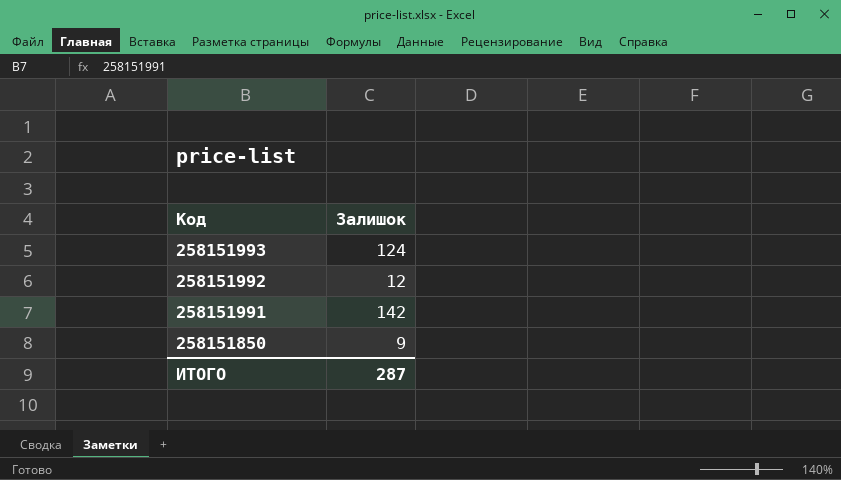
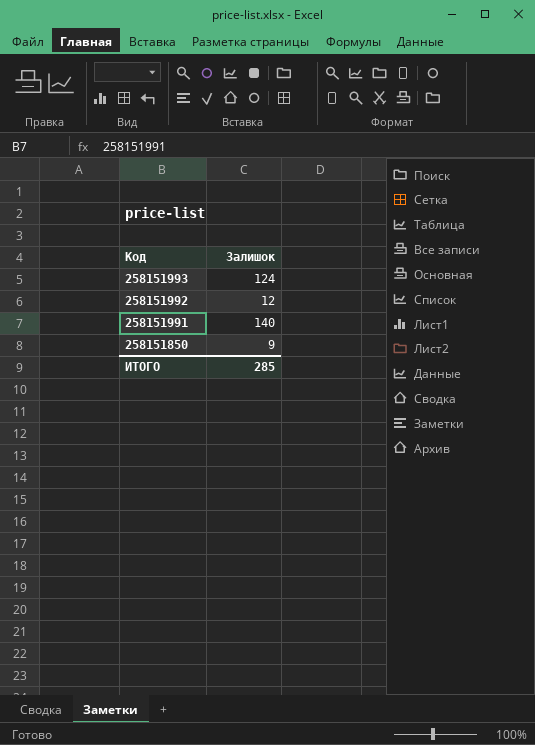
258151991 | Залишок: 142 -> 140
ИТОГО | Залишок: 287 -> 285

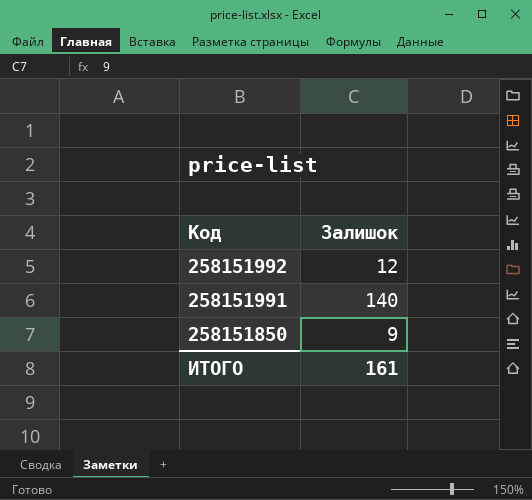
row 258151993: 124 -> none
ИТОГО | Залишок: 285 -> 161

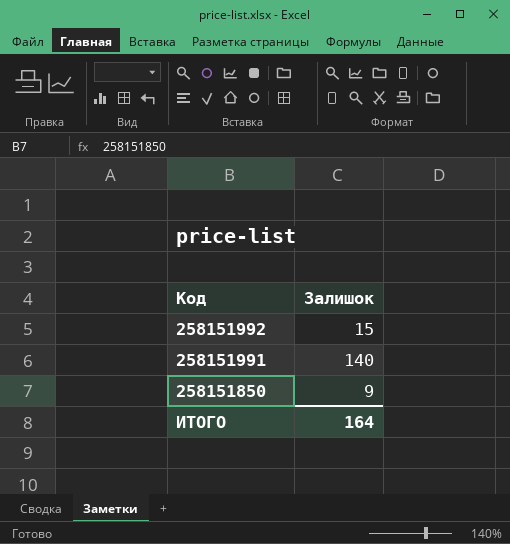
258151992 | Залишок: 12 -> 15
ИТОГО | Залишок: 161 -> 164

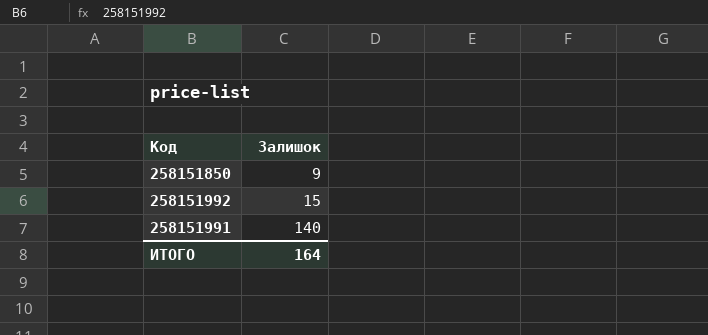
row order: Код descending -> Залишок ascending

